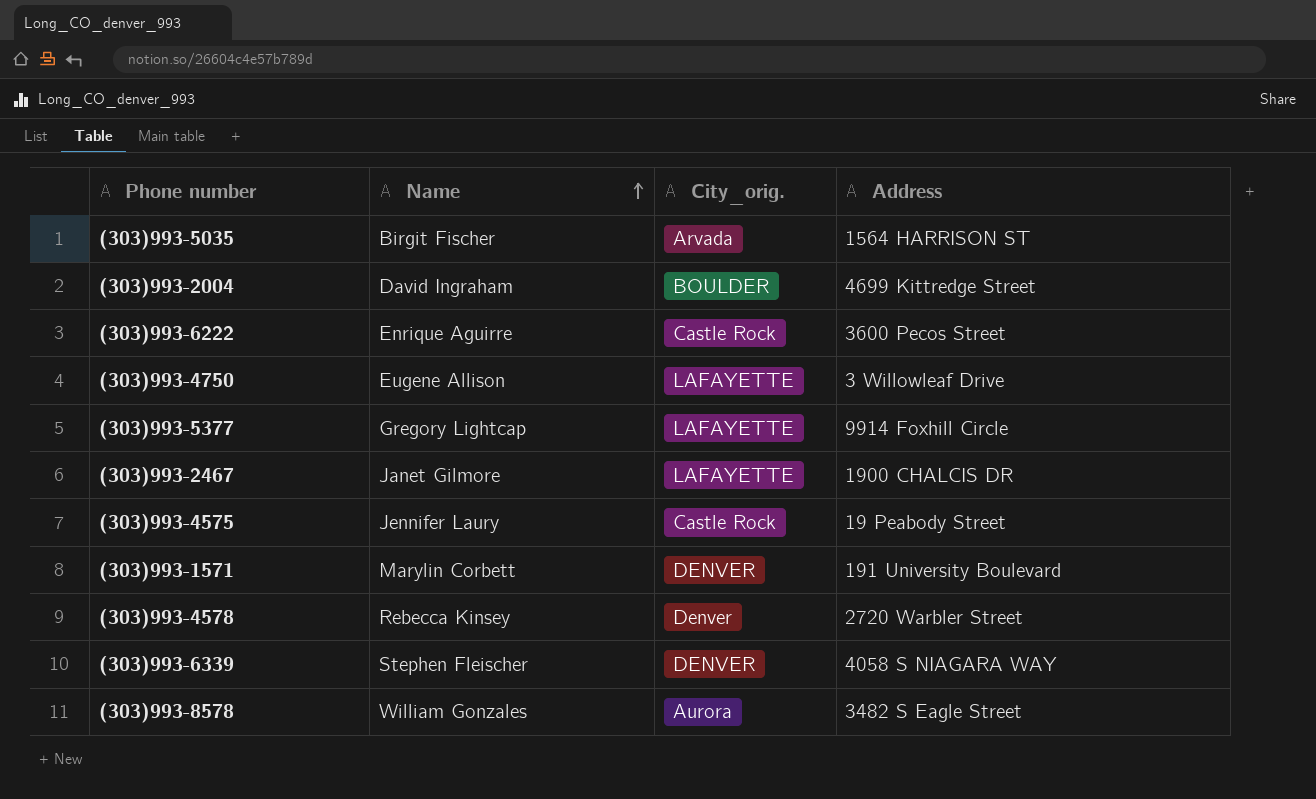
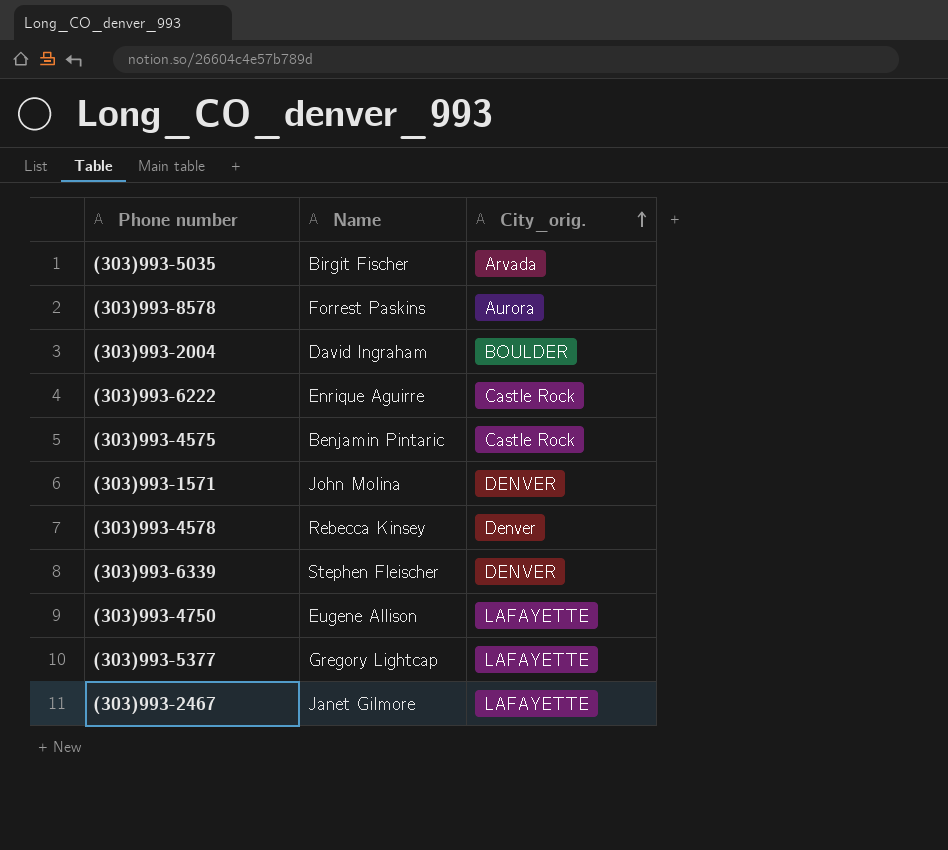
row order: Name ascending -> City_orig. ascending
column Address | position: 4 -> none
(303)993-8578 | Name: William Gonzales -> Forrest Paskins
(303)993-4575 | Name: Jennifer Laury -> Benjamin Pintaric
(303)993-1571 | Name: Marylin Corbett -> John Molina

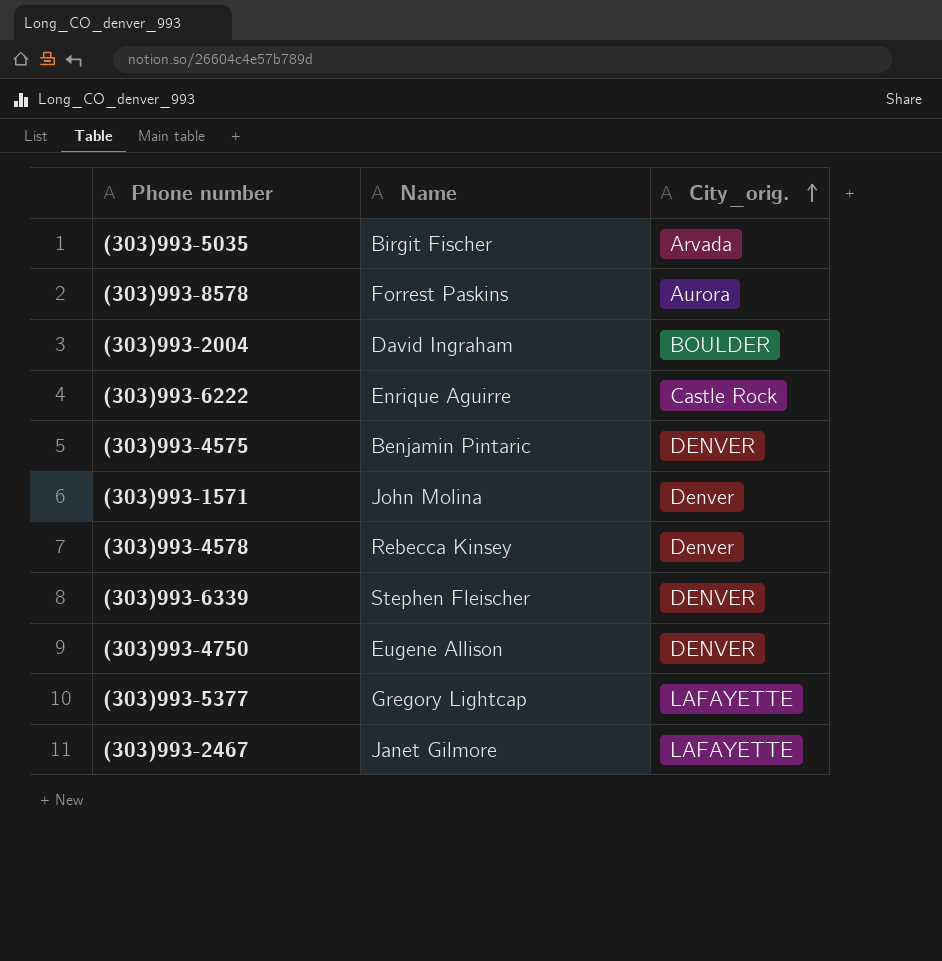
(303)993-4575 | City_orig.: Castle Rock -> DENVER
(303)993-1571 | City_orig.: DENVER -> Denver
(303)993-4750 | City_orig.: LAFAYETTE -> DENVER

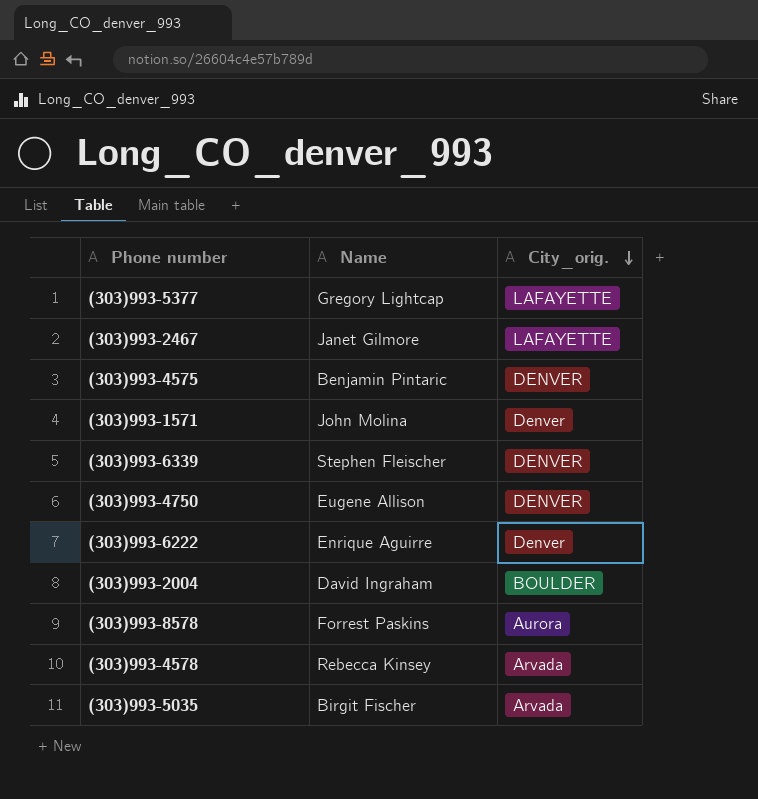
row order: City_orig. ascending -> City_orig. descending
(303)993-6222 | City_orig.: Castle Rock -> Denver
(303)993-4578 | City_orig.: Denver -> Arvada

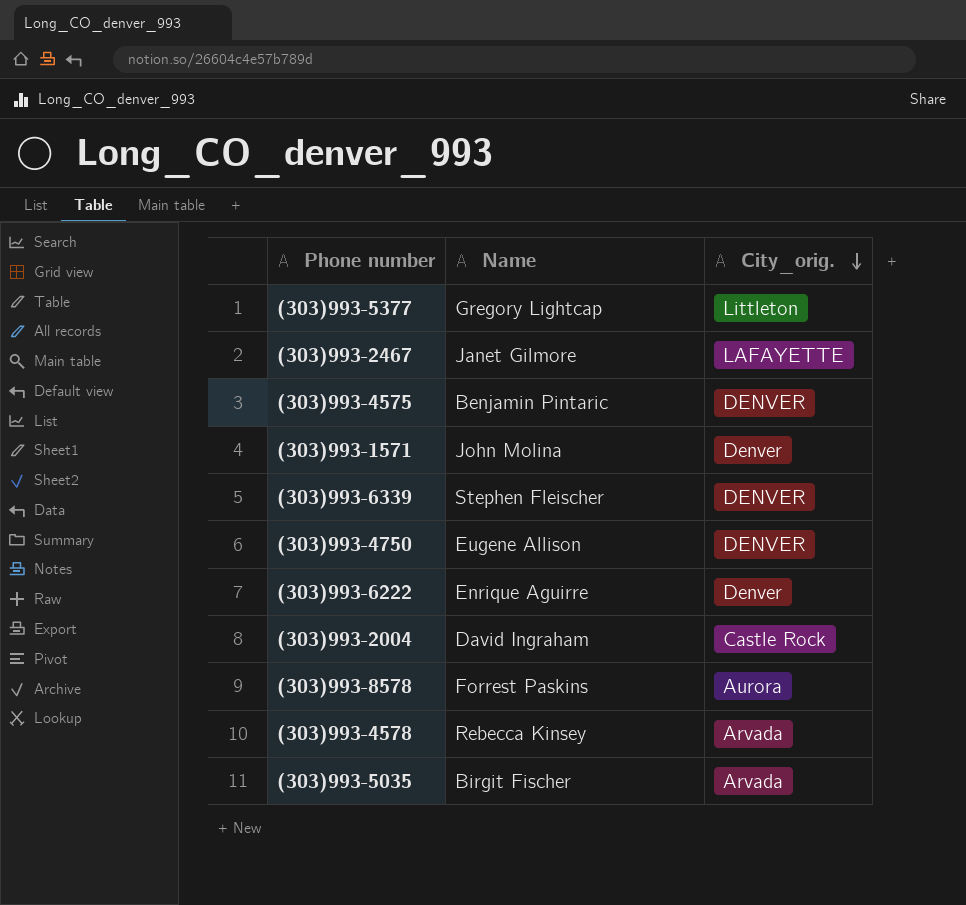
(303)993-5377 | City_orig.: LAFAYETTE -> Littleton
(303)993-2004 | City_orig.: BOULDER -> Castle Rock

